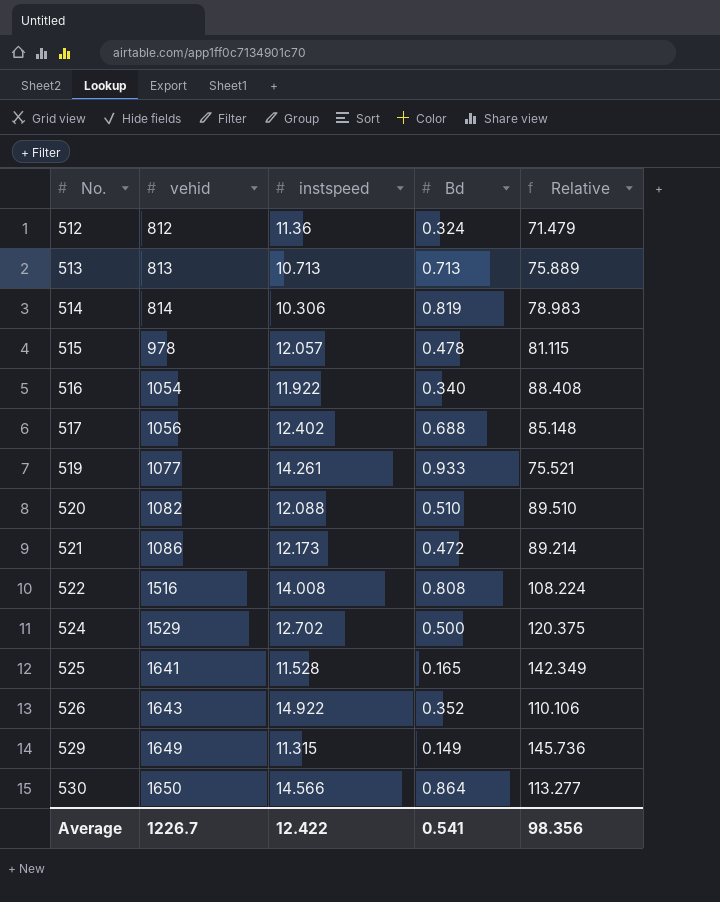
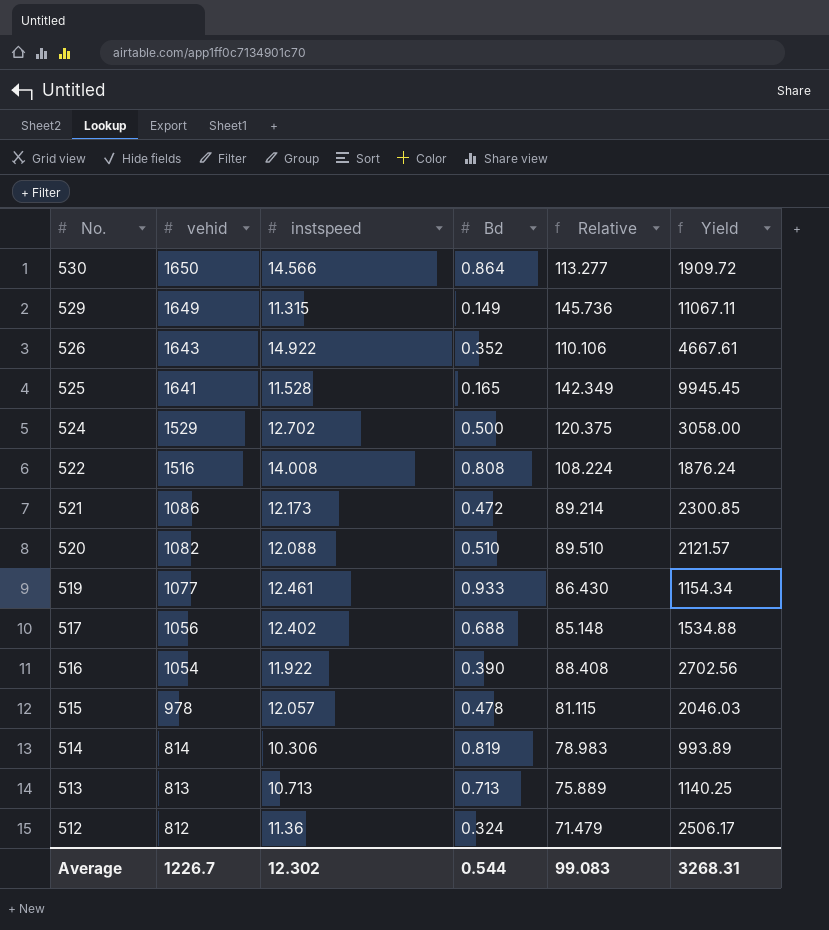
row order: No. ascending -> No. descending
column Yield | formula: none -> [vehid] / [Bd]
519 | instspeed: 14.261 -> 12.461
519 | Relative: 75.521 -> 86.430
516 | Bd: 0.340 -> 0.390
Average | instspeed: 12.422 -> 12.302
Average | Bd: 0.541 -> 0.544
Average | Relative: 98.356 -> 99.083

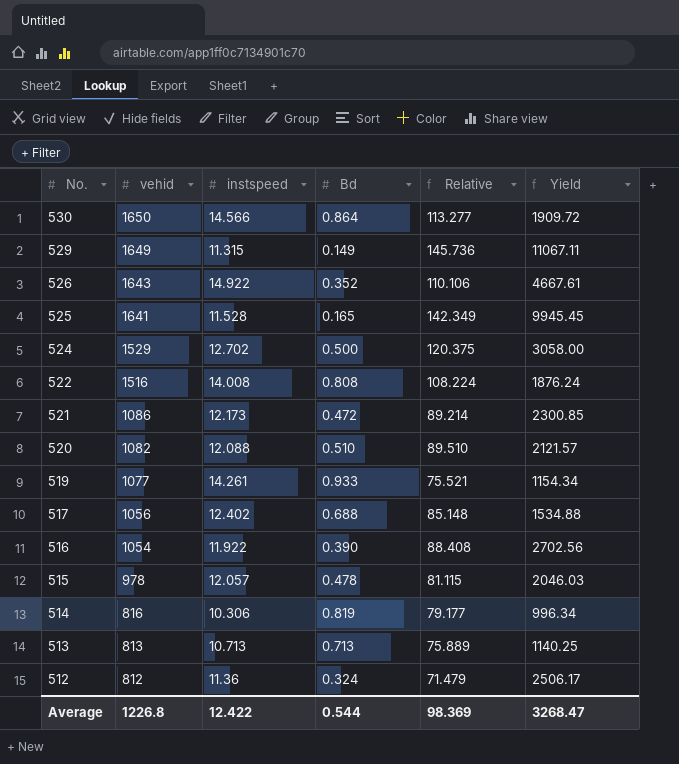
519 | instspeed: 12.461 -> 14.261
519 | Relative: 86.430 -> 75.521
514 | vehid: 814 -> 816
514 | Relative: 78.983 -> 79.177
514 | Yield: 993.89 -> 996.34
Average | vehid: 1226.7 -> 1226.8
Average | instspeed: 12.302 -> 12.422
Average | Relative: 99.083 -> 98.369
Average | Yield: 3268.31 -> 3268.47

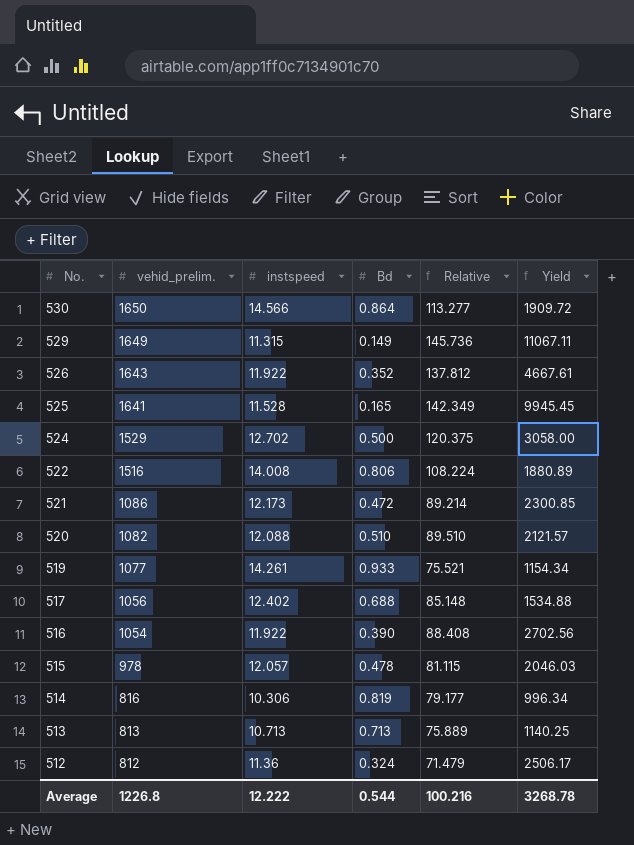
column name: vehid -> vehid_prelim.
526 | instspeed: 14.922 -> 11.922
526 | Relative: 110.106 -> 137.812
522 | Bd: 0.808 -> 0.806
522 | Yield: 1876.24 -> 1880.89
Average | instspeed: 12.422 -> 12.222
Average | Relative: 98.369 -> 100.216
Average | Yield: 3268.47 -> 3268.78

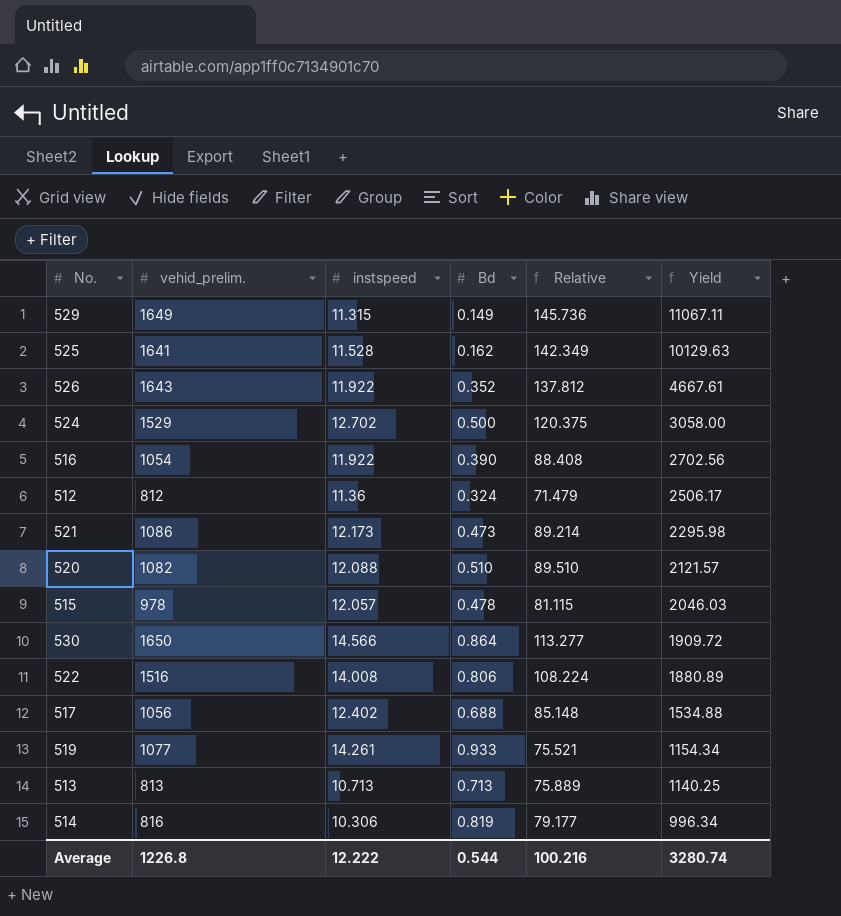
row order: No. descending -> Yield descending
525 | Bd: 0.165 -> 0.162
525 | Yield: 9945.45 -> 10129.63
521 | Bd: 0.472 -> 0.473
521 | Yield: 2300.85 -> 2295.98
Average | Yield: 3268.78 -> 3280.74

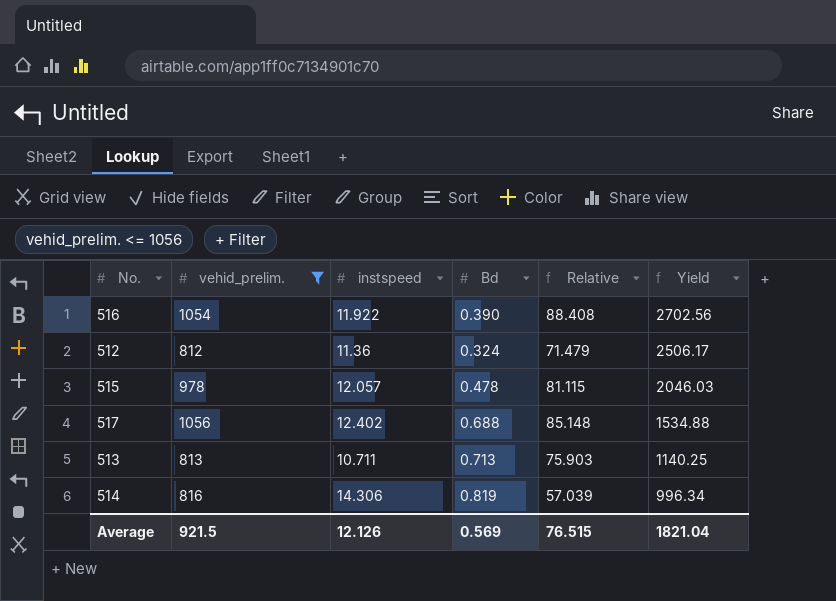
filter: none -> vehid_prelim. <= 1056
513 | instspeed: 10.713 -> 10.711
513 | Relative: 75.889 -> 75.903
514 | instspeed: 10.306 -> 14.306
514 | Relative: 79.177 -> 57.039
Average | vehid_prelim.: 1226.8 -> 921.5
Average | instspeed: 12.222 -> 12.126
Average | Bd: 0.544 -> 0.569
Average | Relative: 100.216 -> 76.515
Average | Yield: 3280.74 -> 1821.04

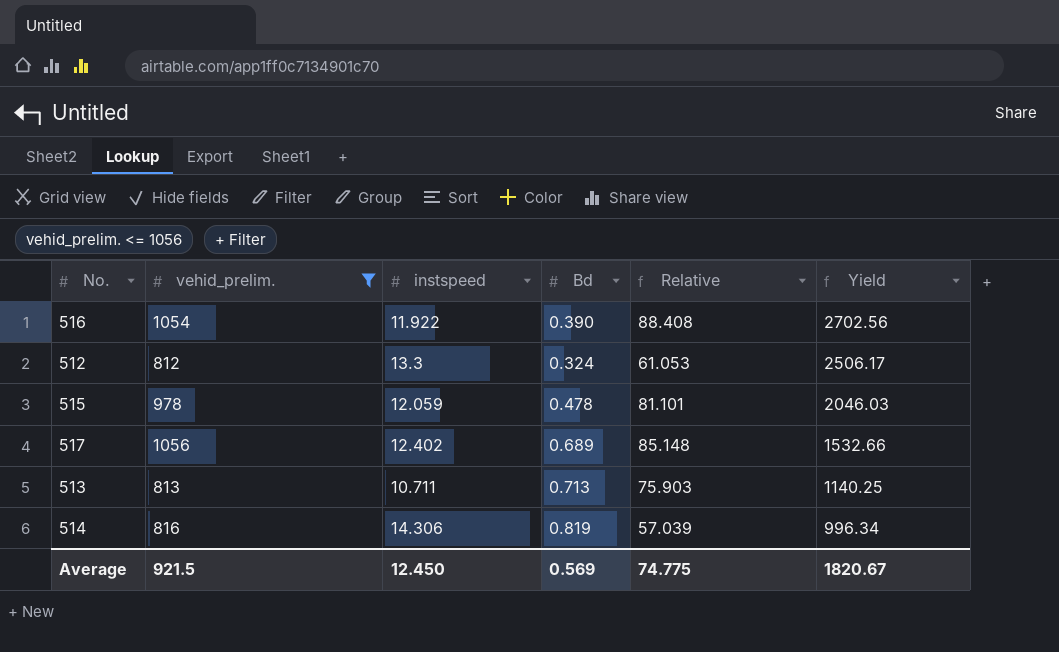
512 | instspeed: 11.36 -> 13.3
512 | Relative: 71.479 -> 61.053
515 | instspeed: 12.057 -> 12.059
515 | Relative: 81.115 -> 81.101
517 | Bd: 0.688 -> 0.689
517 | Yield: 1534.88 -> 1532.66
Average | instspeed: 12.126 -> 12.450
Average | Relative: 76.515 -> 74.775
Average | Yield: 1821.04 -> 1820.67

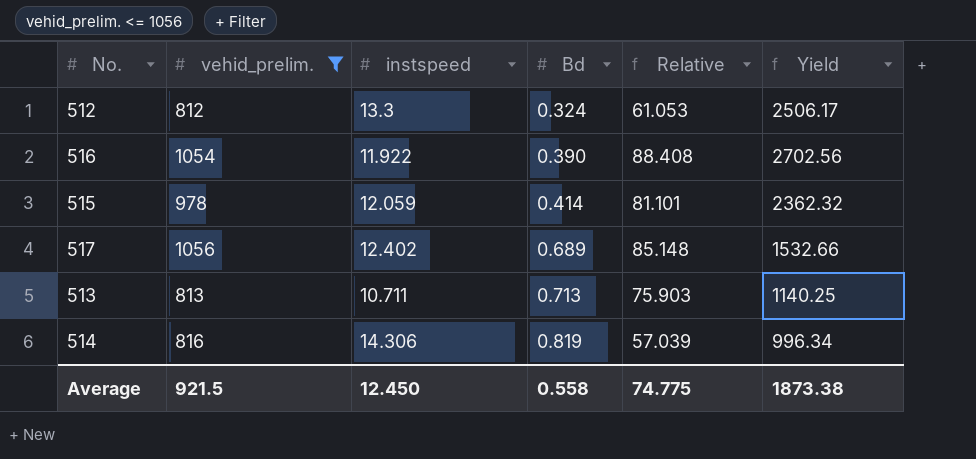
row order: Yield descending -> Bd ascending
515 | Bd: 0.478 -> 0.414
515 | Yield: 2046.03 -> 2362.32
Average | Bd: 0.569 -> 0.558
Average | Yield: 1820.67 -> 1873.38

